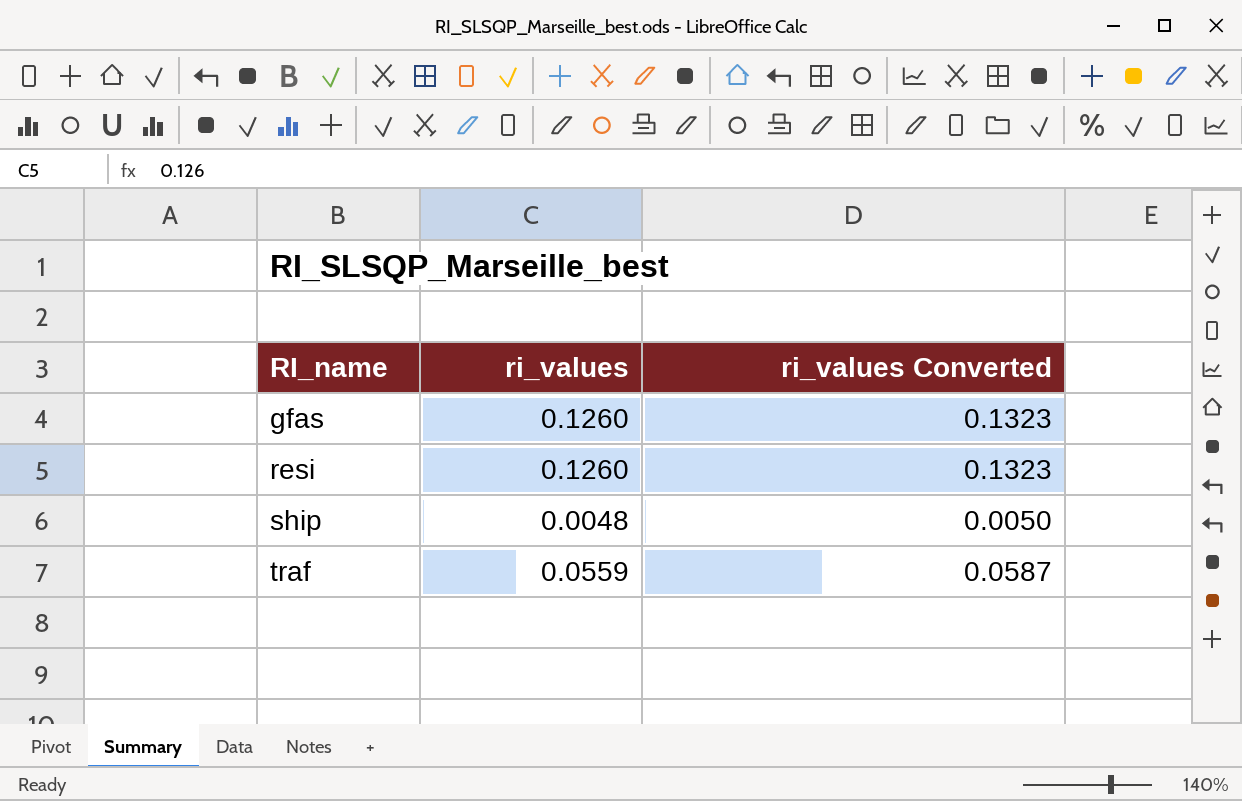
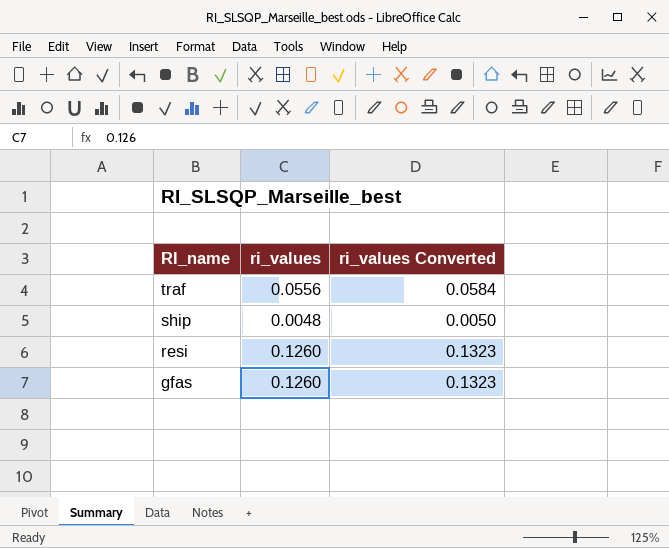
row order: RI_name ascending -> RI_name descending
traf | ri_values: 0.0559 -> 0.0556
traf | ri_values Converted: 0.0587 -> 0.0584

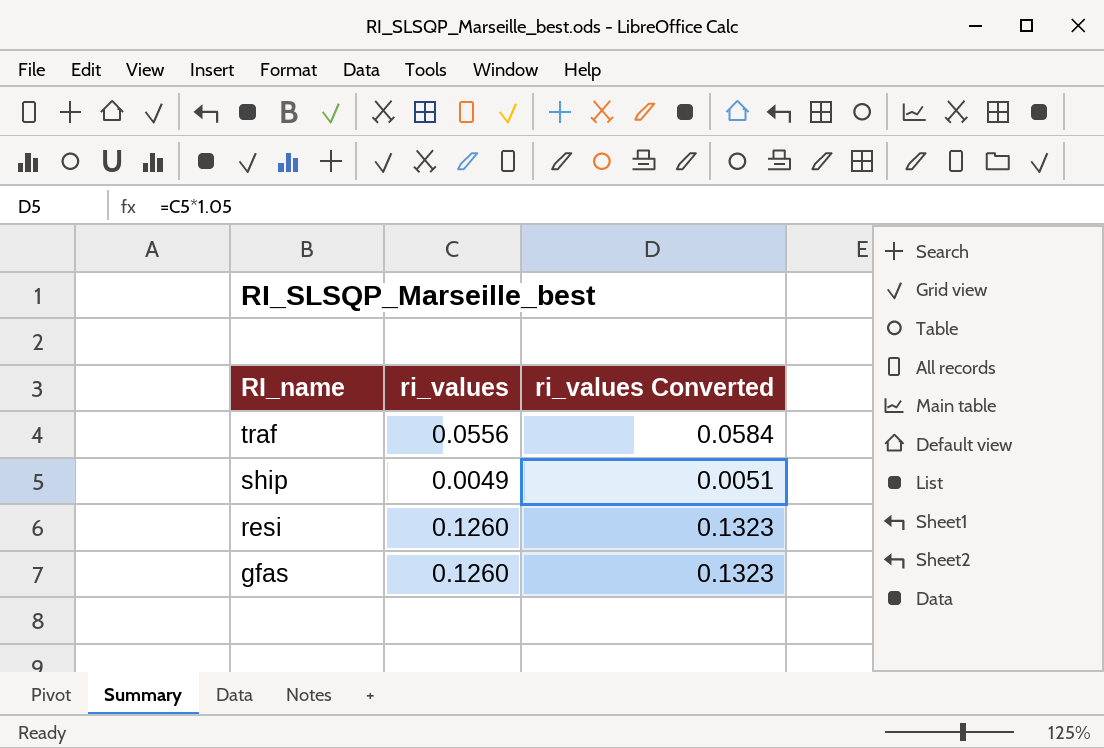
ship | ri_values: 0.0048 -> 0.0049
ship | ri_values Converted: 0.0050 -> 0.0051

